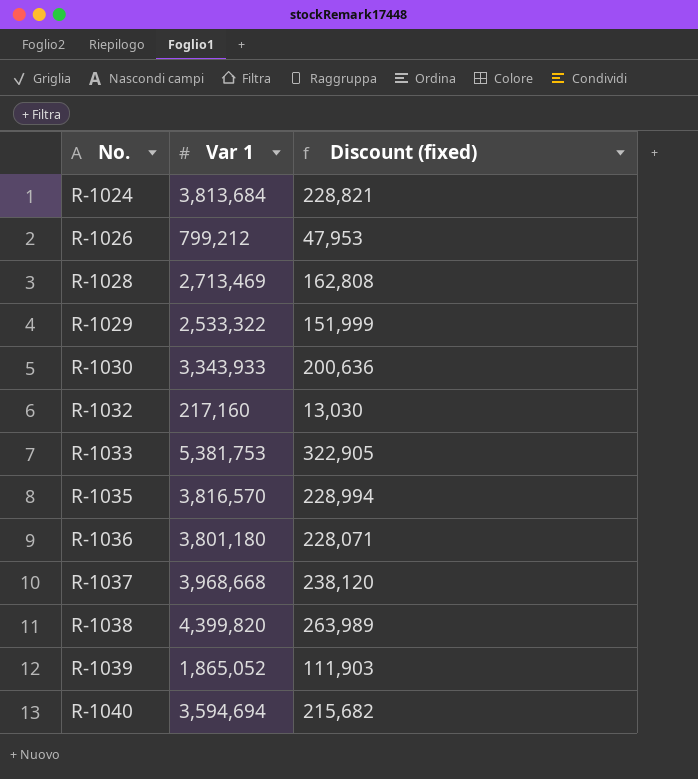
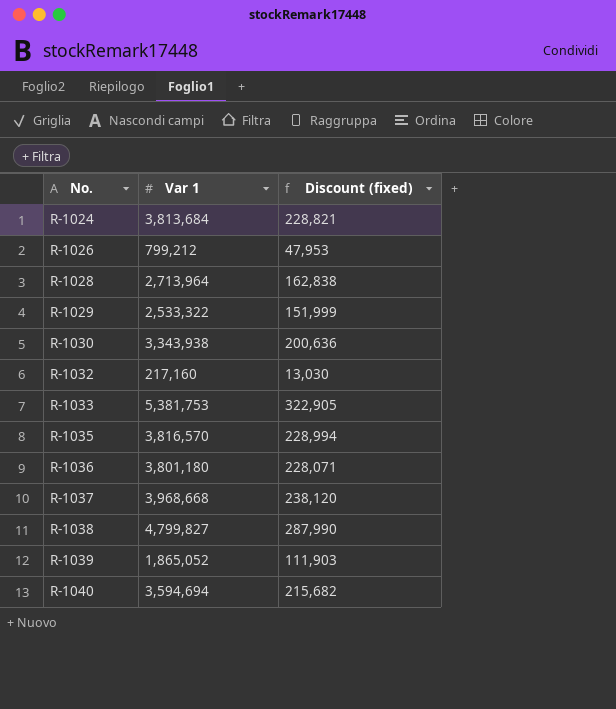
R-1028 | Var 1: 2,713,469 -> 2,713,964
R-1028 | Discount (fixed): 162,808 -> 162,838
R-1030 | Var 1: 3,343,933 -> 3,343,938
R-1038 | Var 1: 4,399,820 -> 4,799,827
R-1038 | Discount (fixed): 263,989 -> 287,990

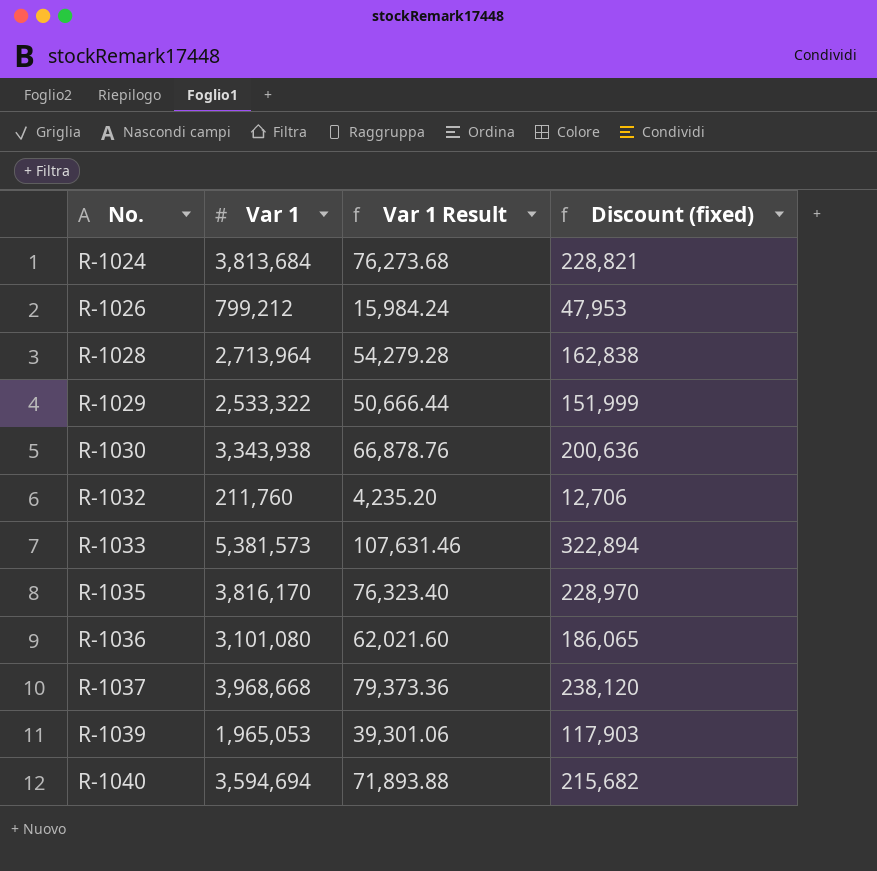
column Var 1 Result | formula: none -> [Var 1] * 0.02
row R-1038: 4,799,827 | 287,990 -> none
R-1032 | Var 1: 217,160 -> 211,760
R-1032 | Discount (fixed): 13,030 -> 12,706
R-1033 | Var 1: 5,381,753 -> 5,381,573
R-1033 | Discount (fixed): 322,905 -> 322,894
R-1035 | Var 1: 3,816,570 -> 3,816,170
R-1035 | Discount (fixed): 228,994 -> 228,970
R-1036 | Var 1: 3,801,180 -> 3,101,080
R-1036 | Discount (fixed): 228,071 -> 186,065
R-1039 | Var 1: 1,865,052 -> 1,965,053
R-1039 | Discount (fixed): 111,903 -> 117,903

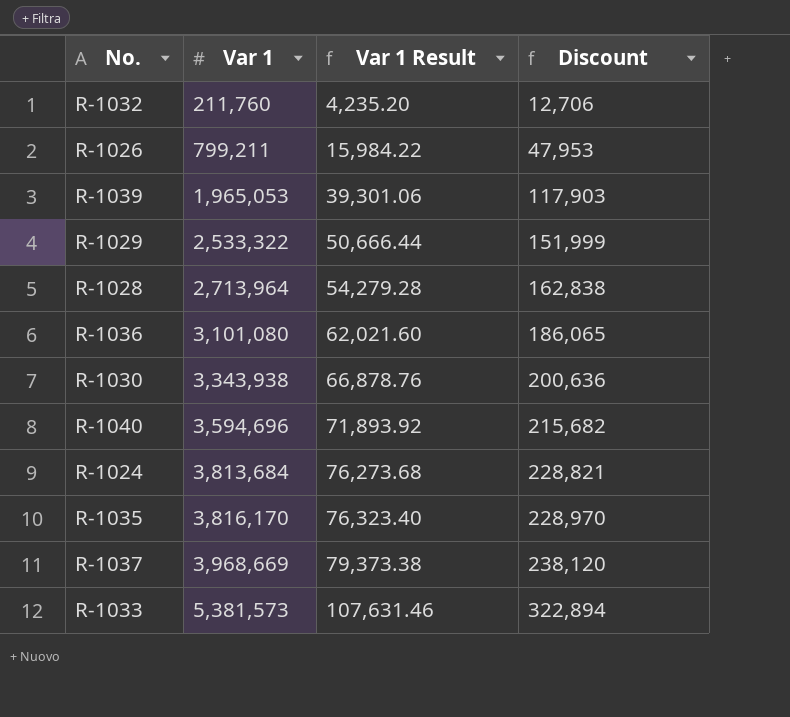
row order: No. ascending -> Var 1 ascending
column name: Discount (fixed) -> Discount
R-1026 | Var 1: 799,212 -> 799,211
R-1026 | Var 1 Result: 15,984.24 -> 15,984.22
R-1040 | Var 1: 3,594,694 -> 3,594,696
R-1040 | Var 1 Result: 71,893.88 -> 71,893.92
R-1037 | Var 1: 3,968,668 -> 3,968,669
R-1037 | Var 1 Result: 79,373.36 -> 79,373.38

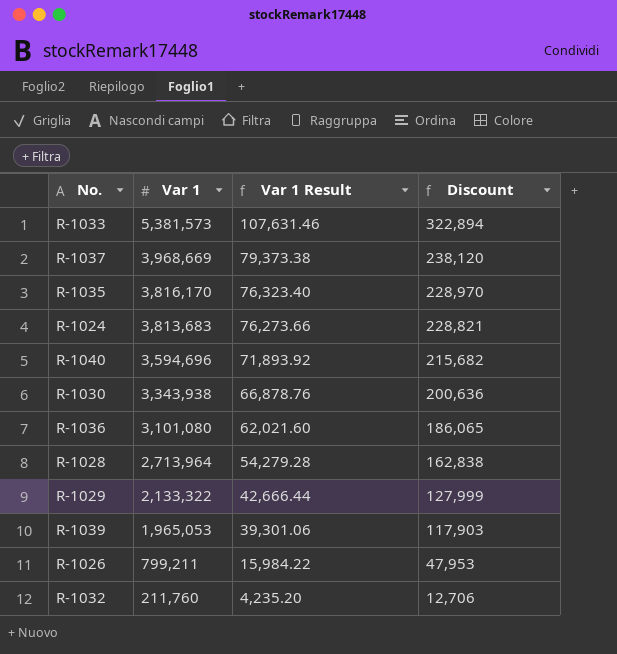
row order: Var 1 ascending -> Var 1 descending
R-1024 | Var 1: 3,813,684 -> 3,813,683
R-1024 | Var 1 Result: 76,273.68 -> 76,273.66
R-1029 | Var 1: 2,533,322 -> 2,133,322
R-1029 | Var 1 Result: 50,666.44 -> 42,666.44
R-1029 | Discount: 151,999 -> 127,999

